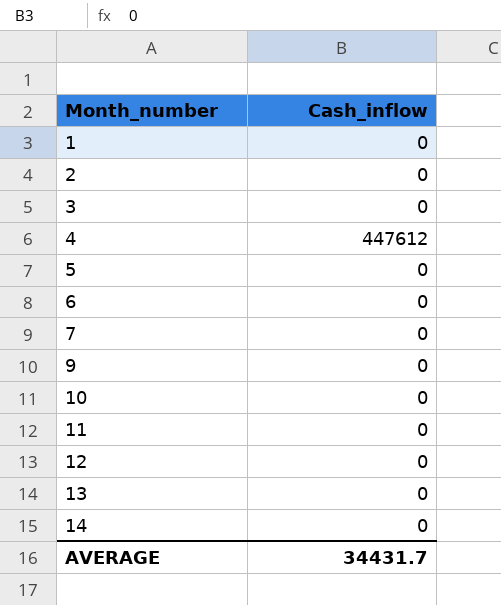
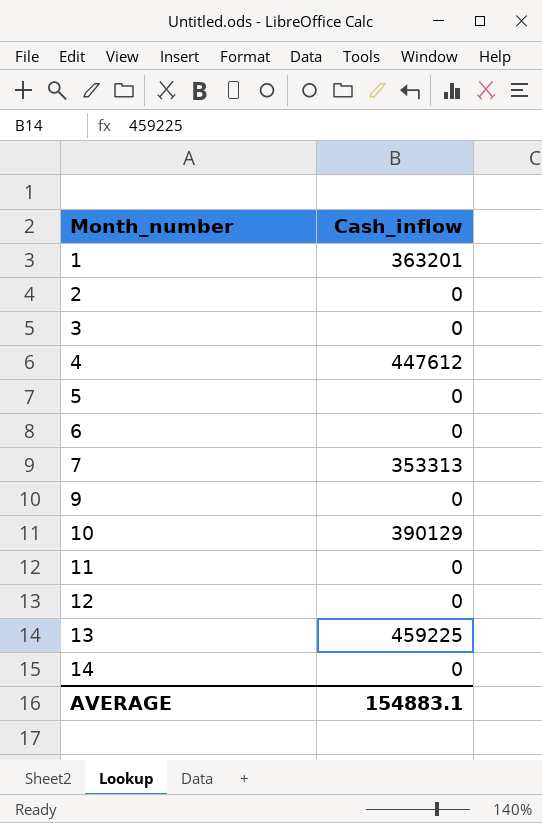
1 | Cash_inflow: 0 -> 363201
7 | Cash_inflow: 0 -> 353313
10 | Cash_inflow: 0 -> 390129
13 | Cash_inflow: 0 -> 459225
AVERAGE | Cash_inflow: 34431.7 -> 154883.1

